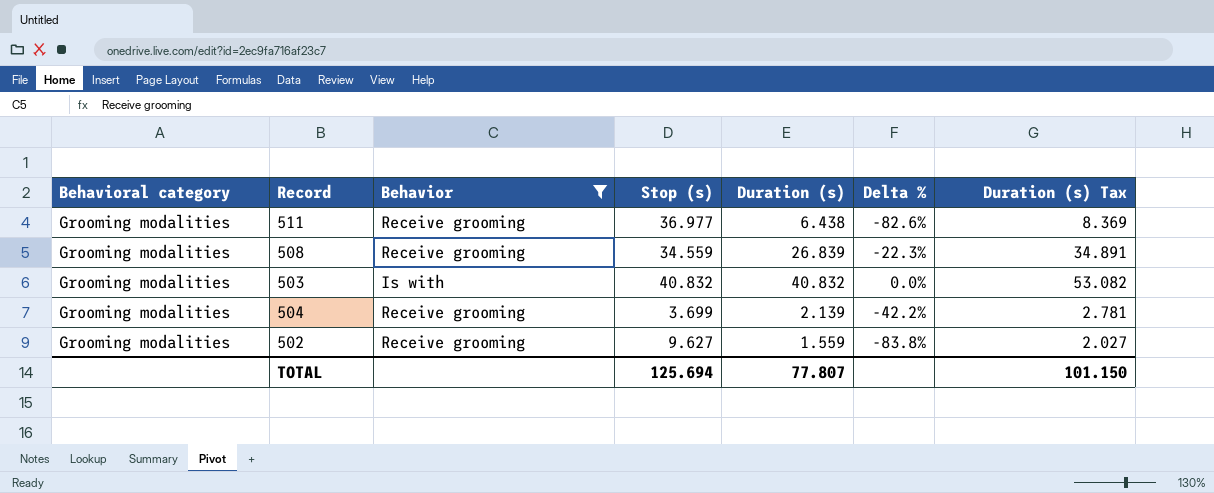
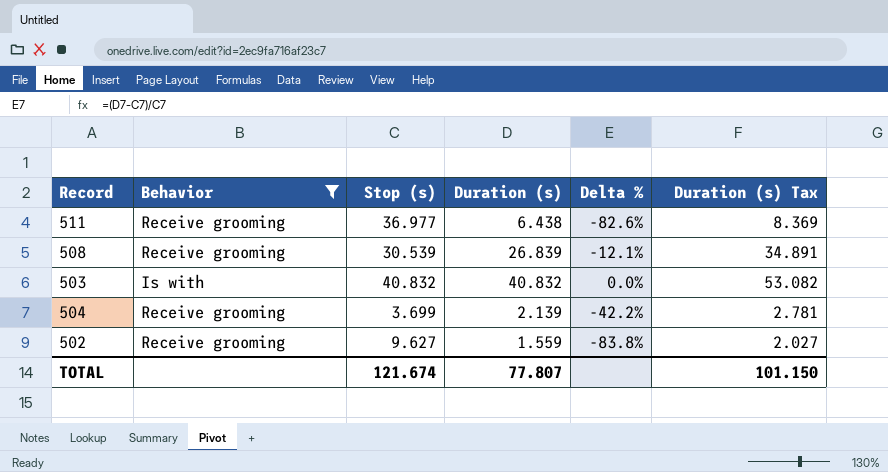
column Behavioral category | position: 1 -> none
508 | Stop (s): 34.559 -> 30.539
508 | Delta %: -22.3% -> -12.1%
TOTAL | Stop (s): 125.694 -> 121.674

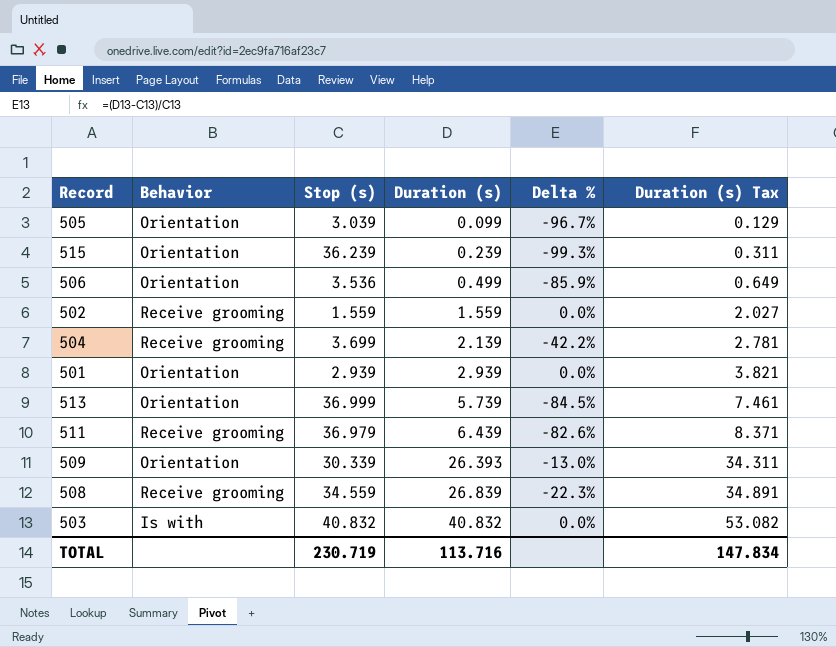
filter: Behavior != Orientation -> none
row order: none -> Duration (s) ascending
502 | Stop (s): 9.627 -> 1.559
502 | Delta %: -83.8% -> 0.0%
511 | Stop (s): 36.977 -> 36.979
511 | Duration (s): 6.438 -> 6.439
511 | Duration (s) Tax: 8.369 -> 8.371
508 | Stop (s): 30.539 -> 34.559
508 | Delta %: -12.1% -> -22.3%
TOTAL | Stop (s): 121.674 -> 230.719
TOTAL | Duration (s): 77.807 -> 113.716
TOTAL | Duration (s) Tax: 101.150 -> 147.834

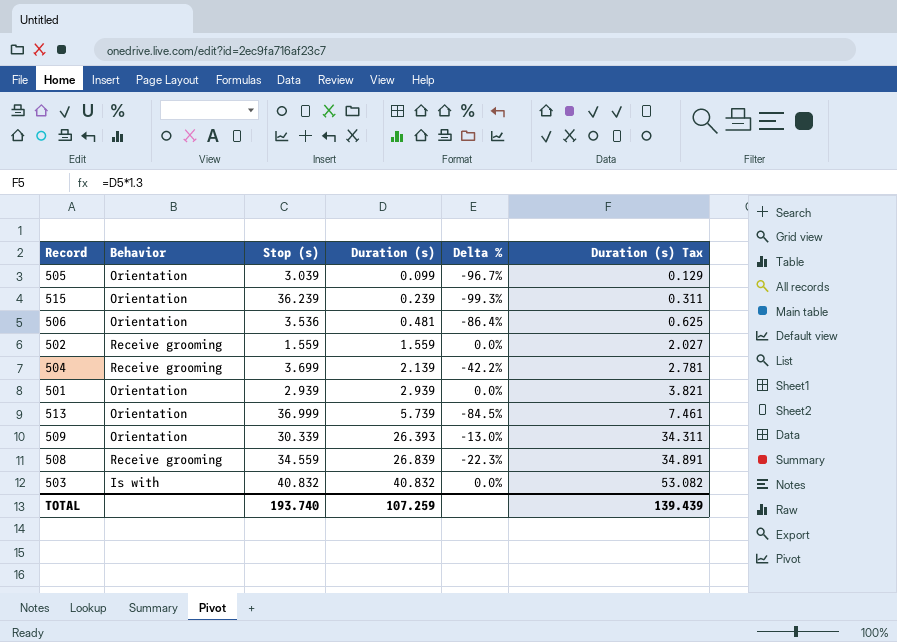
row 511: Receive grooming | 36.979 | 6.439 | -82.6% | 8.371 -> none
506 | Duration (s): 0.499 -> 0.481
506 | Delta %: -85.9% -> -86.4%
506 | Duration (s) Tax: 0.649 -> 0.625
TOTAL | Stop (s): 230.719 -> 193.740
TOTAL | Duration (s): 113.716 -> 107.259
TOTAL | Duration (s) Tax: 147.834 -> 139.439

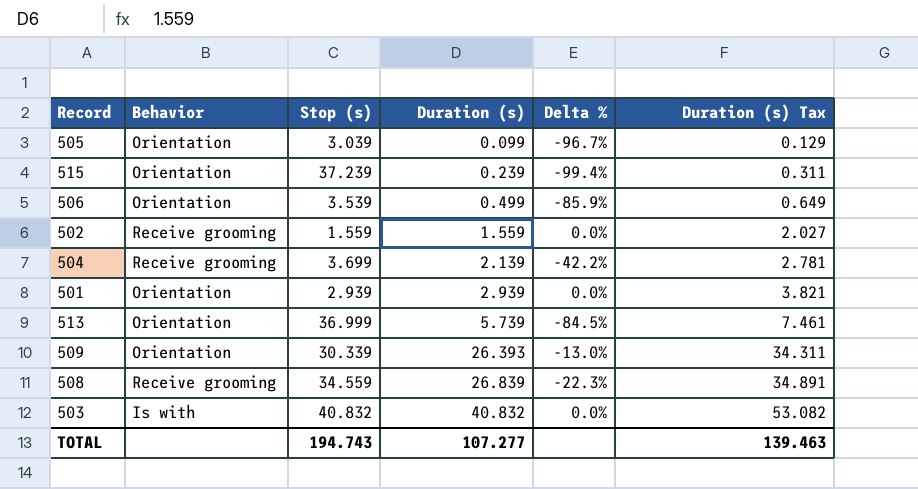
515 | Stop (s): 36.239 -> 37.239
515 | Delta %: -99.3% -> -99.4%
506 | Stop (s): 3.536 -> 3.539
506 | Duration (s): 0.481 -> 0.499
506 | Delta %: -86.4% -> -85.9%
506 | Duration (s) Tax: 0.625 -> 0.649
TOTAL | Stop (s): 193.740 -> 194.743
TOTAL | Duration (s): 107.259 -> 107.277
TOTAL | Duration (s) Tax: 139.439 -> 139.463

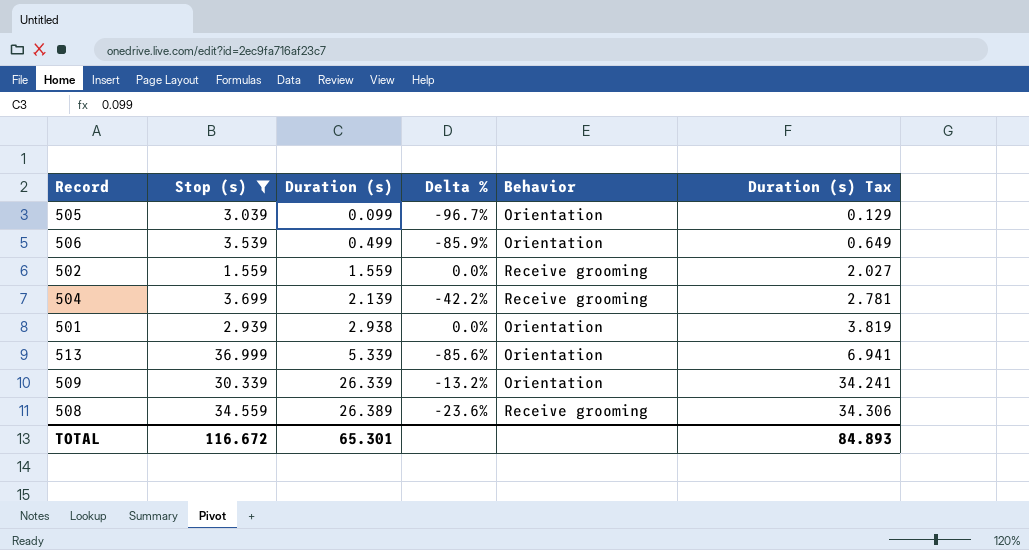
filter: none -> Stop (s) <= 36.999
column Behavior | position: 2 -> 5
501 | Duration (s): 2.939 -> 2.938
501 | Duration (s) Tax: 3.821 -> 3.819
513 | Duration (s): 5.739 -> 5.339
513 | Delta %: -84.5% -> -85.6%
513 | Duration (s) Tax: 7.461 -> 6.941
509 | Duration (s): 26.393 -> 26.339
509 | Delta %: -13.0% -> -13.2%
509 | Duration (s) Tax: 34.311 -> 34.241
508 | Duration (s): 26.839 -> 26.389
508 | Delta %: -22.3% -> -23.6%
508 | Duration (s) Tax: 34.891 -> 34.306
TOTAL | Stop (s): 194.743 -> 116.672
TOTAL | Duration (s): 107.277 -> 65.301
TOTAL | Duration (s) Tax: 139.463 -> 84.893

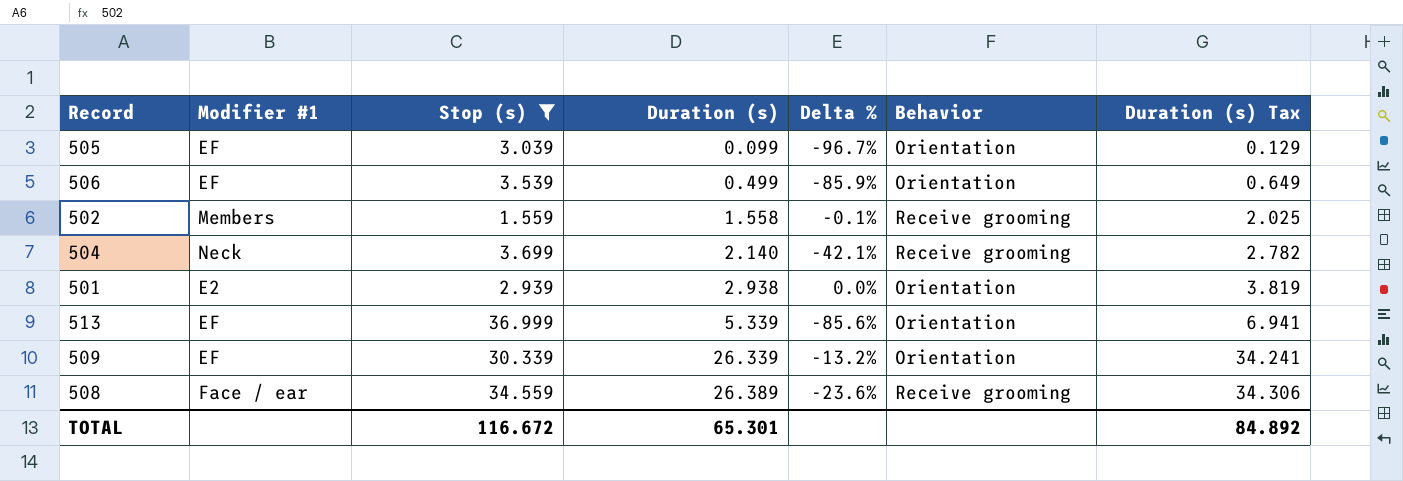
column Modifier #1 | position: none -> 2
502 | Duration (s): 1.559 -> 1.558
502 | Delta %: 0.0% -> -0.1%
502 | Duration (s) Tax: 2.027 -> 2.025
504 | Duration (s): 2.139 -> 2.140
504 | Delta %: -42.2% -> -42.1%
504 | Duration (s) Tax: 2.781 -> 2.782
TOTAL | Duration (s) Tax: 84.893 -> 84.892

